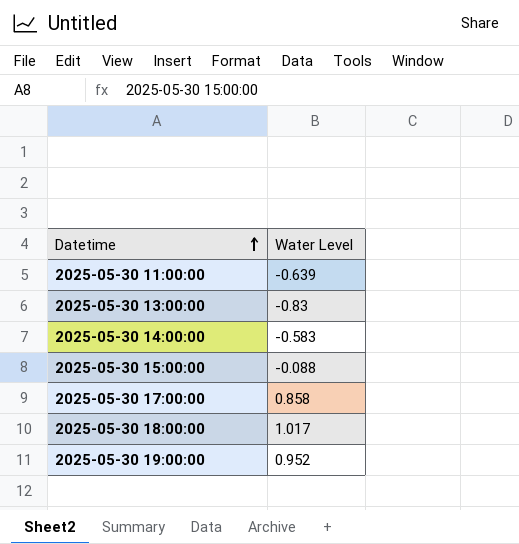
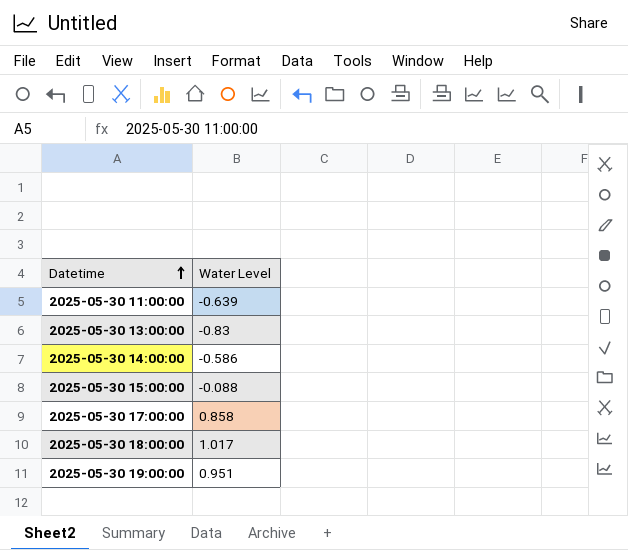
2025-05-30 14:00:00 | Water Level: -0.583 -> -0.586
2025-05-30 19:00:00 | Water Level: 0.952 -> 0.951

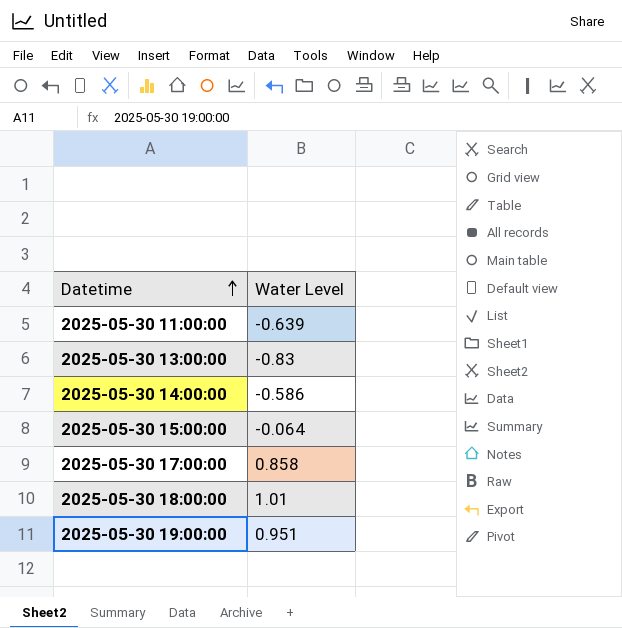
2025-05-30 15:00:00 | Water Level: -0.088 -> -0.064
2025-05-30 18:00:00 | Water Level: 1.017 -> 1.01

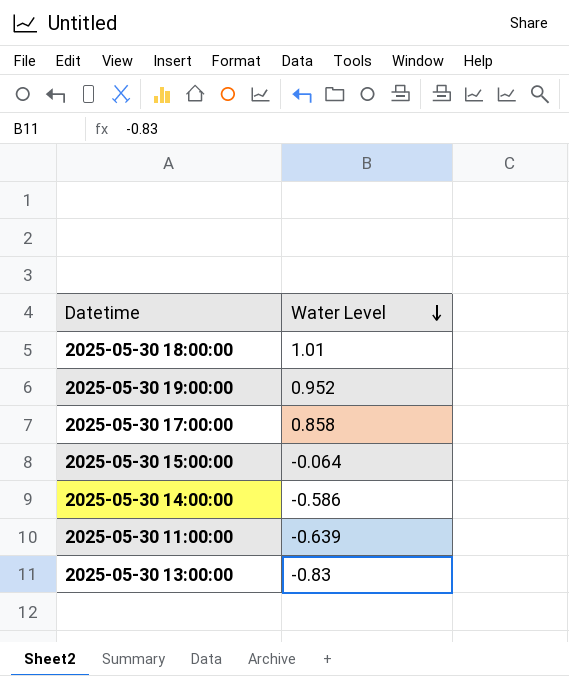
row order: Datetime ascending -> Water Level descending
2025-05-30 19:00:00 | Water Level: 0.951 -> 0.952

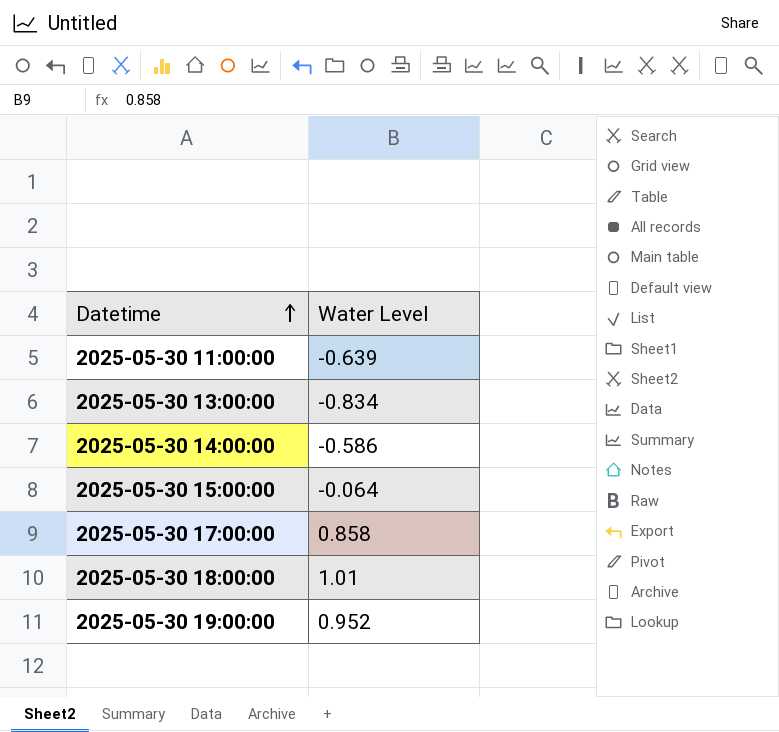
row order: Water Level descending -> Datetime ascending
2025-05-30 13:00:00 | Water Level: -0.83 -> -0.834

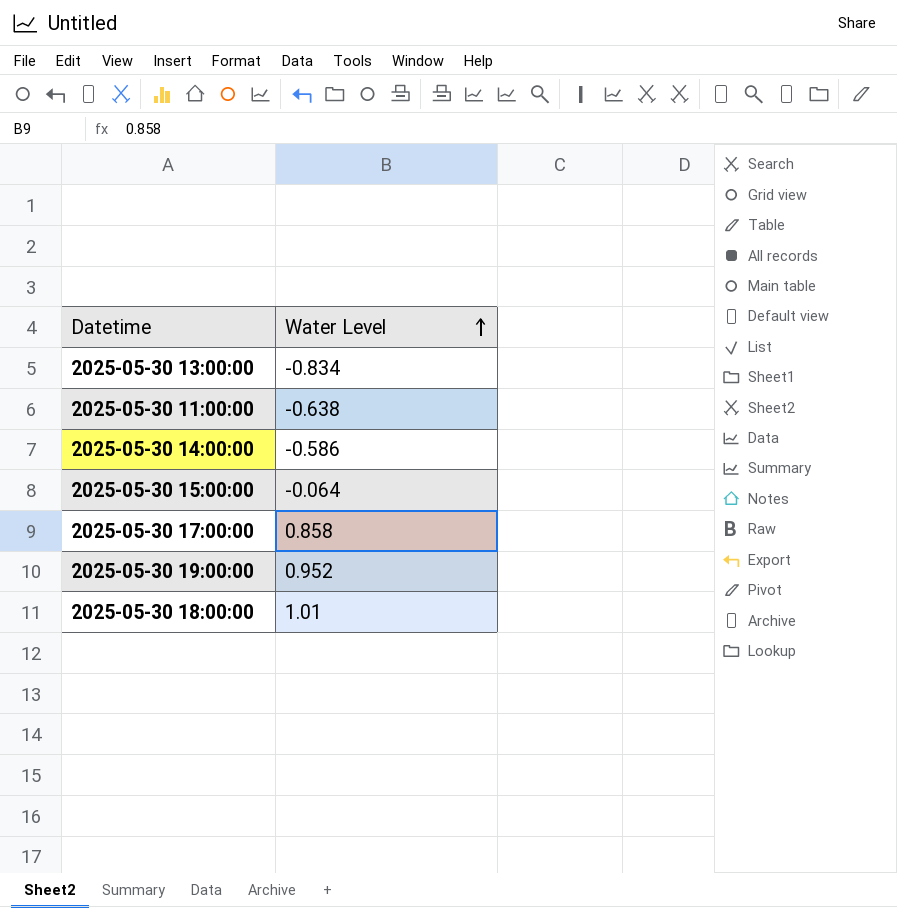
row order: Datetime ascending -> Water Level ascending
2025-05-30 11:00:00 | Water Level: -0.639 -> -0.638

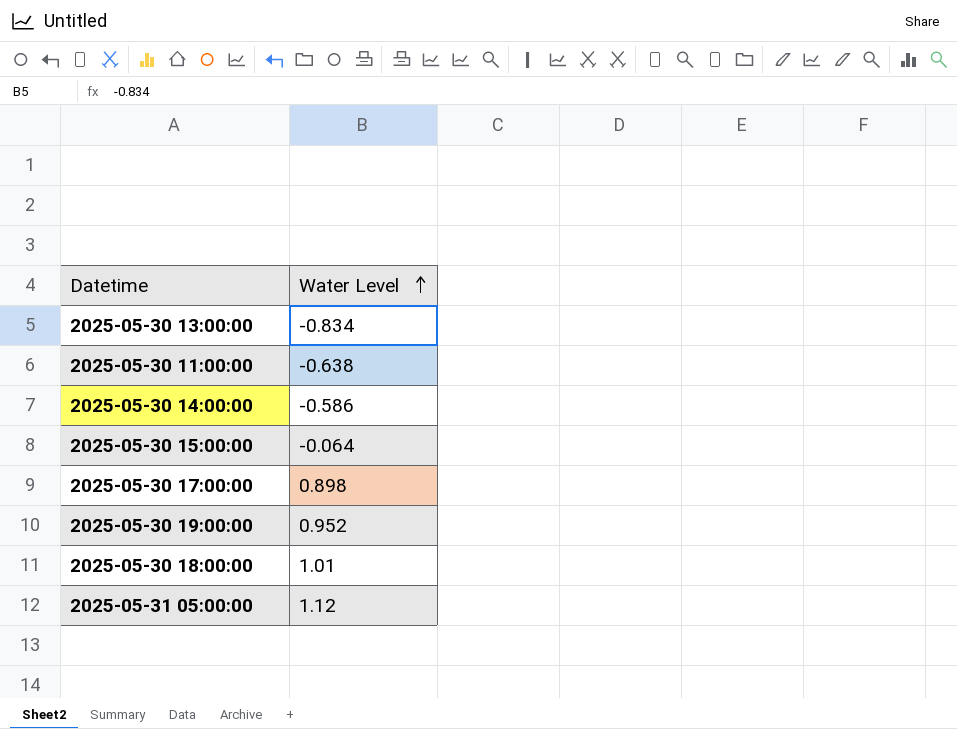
2025-05-30 17:00:00 | Water Level: 0.858 -> 0.898
row 2025-05-31 05:00:00: none -> 1.12

